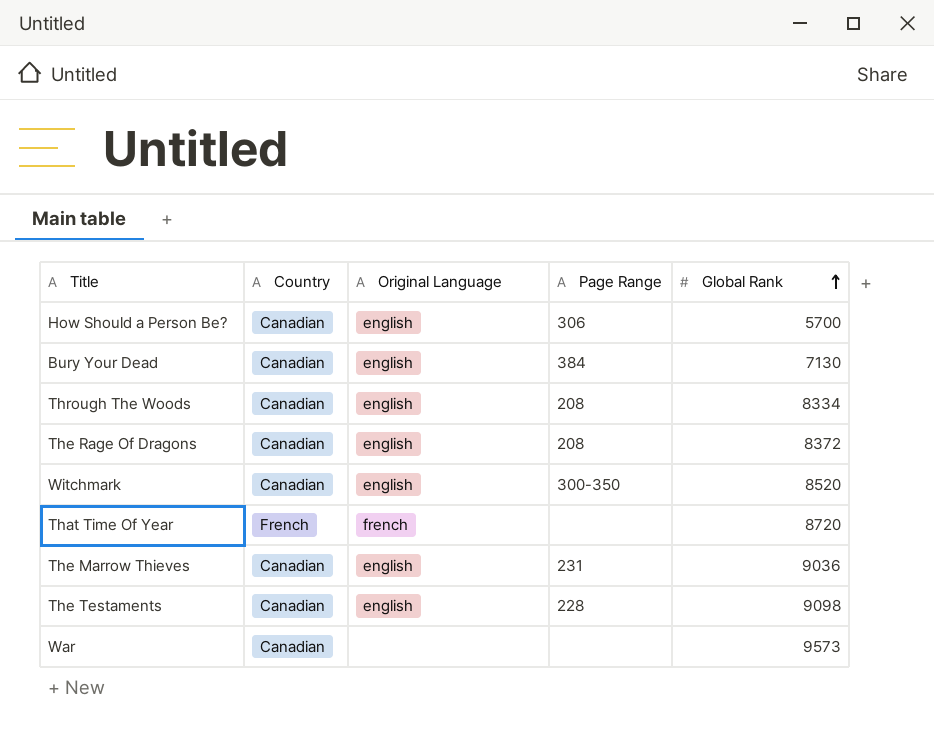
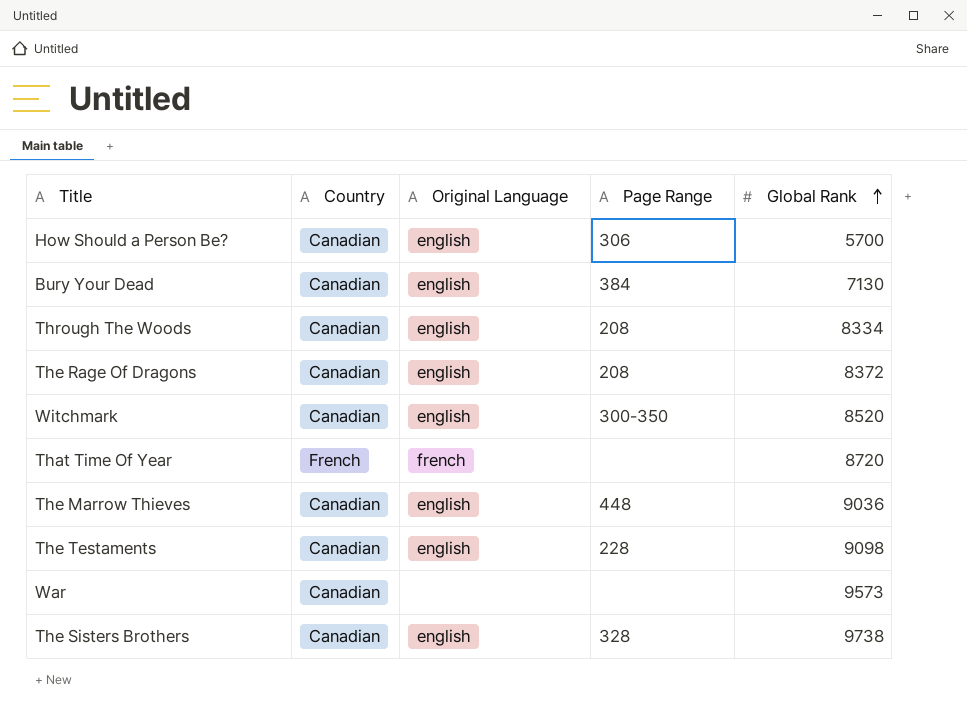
The Marrow Thieves | Page Range: 231 -> 448
row The Sisters Brothers: none -> Canadian | english | 328 | 9738

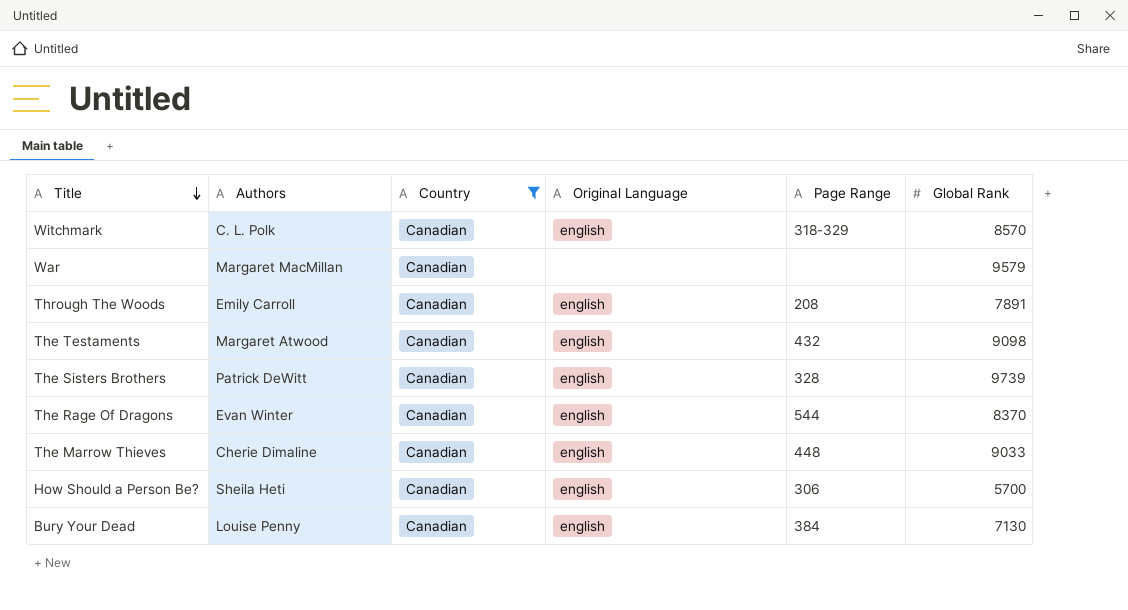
filter: none -> Country = Canadian
row order: Global Rank ascending -> Title descending
column Authors | position: none -> 2
Witchmark | Page Range: 300-350 -> 318-329
Witchmark | Global Rank: 8520 -> 8570
War | Global Rank: 9573 -> 9579
Through The Woods | Global Rank: 8334 -> 7891
The Testaments | Page Range: 228 -> 432
The Sisters Brothers | Global Rank: 9738 -> 9739
The Rage Of Dragons | Page Range: 208 -> 544
The Rage Of Dragons | Global Rank: 8372 -> 8370
The Marrow Thieves | Global Rank: 9036 -> 9033

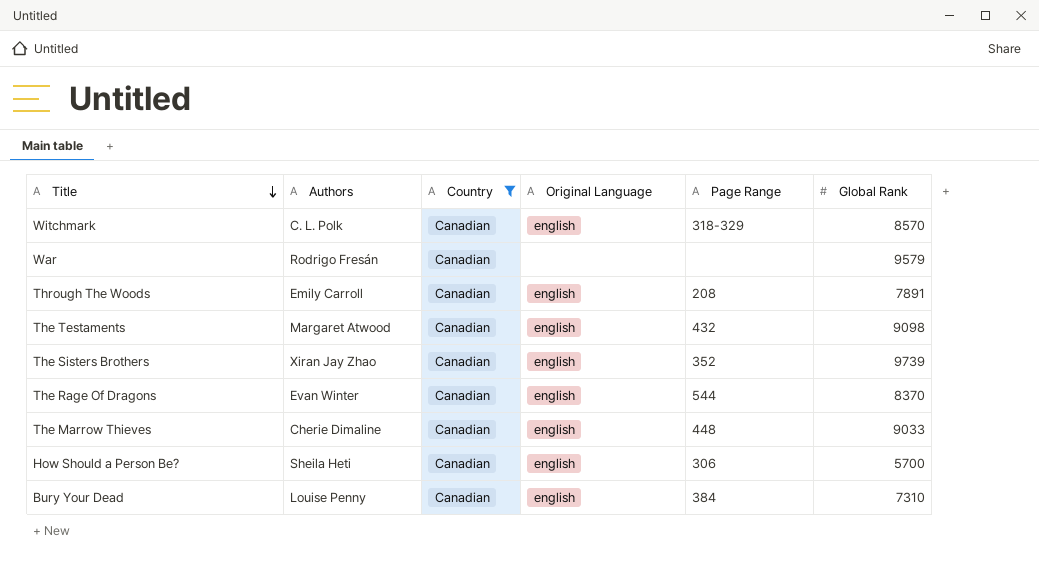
War | Authors: Margaret MacMillan -> Rodrigo Fresán
The Sisters Brothers | Authors: Patrick DeWitt -> Xiran Jay Zhao
The Sisters Brothers | Page Range: 328 -> 352
Bury Your Dead | Global Rank: 7130 -> 7310

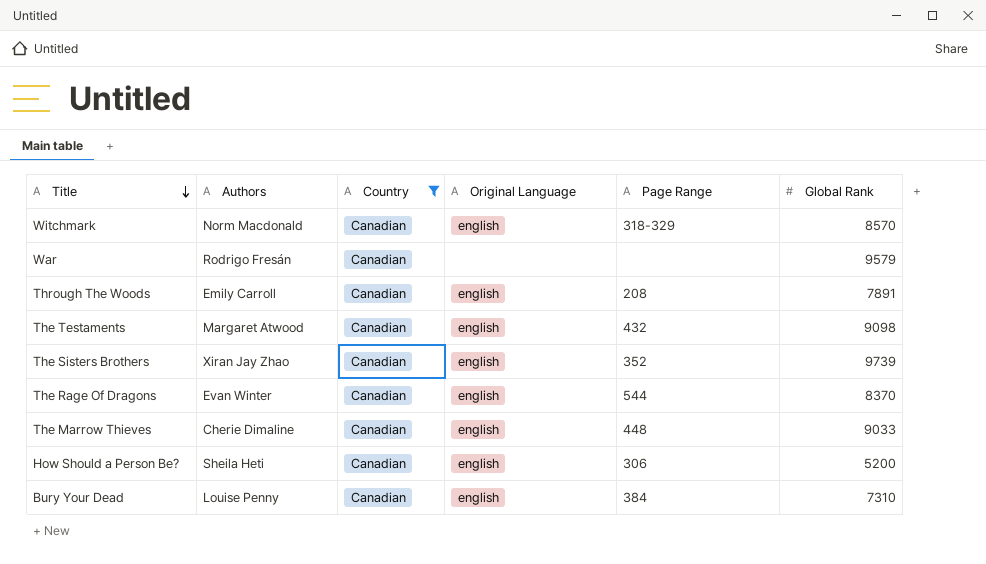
Witchmark | Authors: C. L. Polk -> Norm Macdonald
How Should a Person Be? | Global Rank: 5700 -> 5200

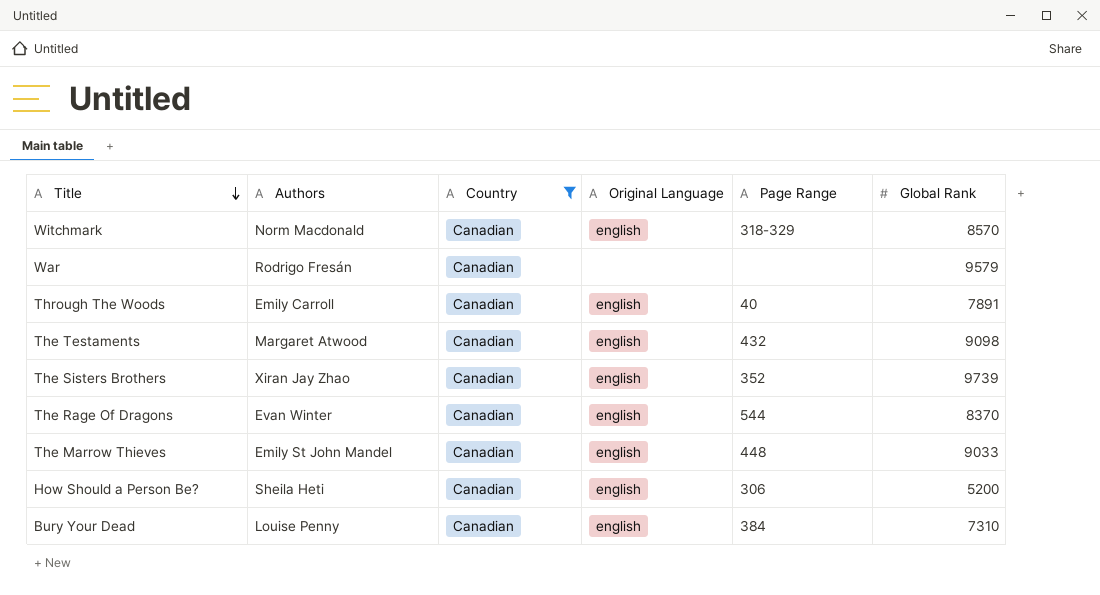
Through The Woods | Page Range: 208 -> 40
The Marrow Thieves | Authors: Cherie Dimaline -> Emily St John Mandel

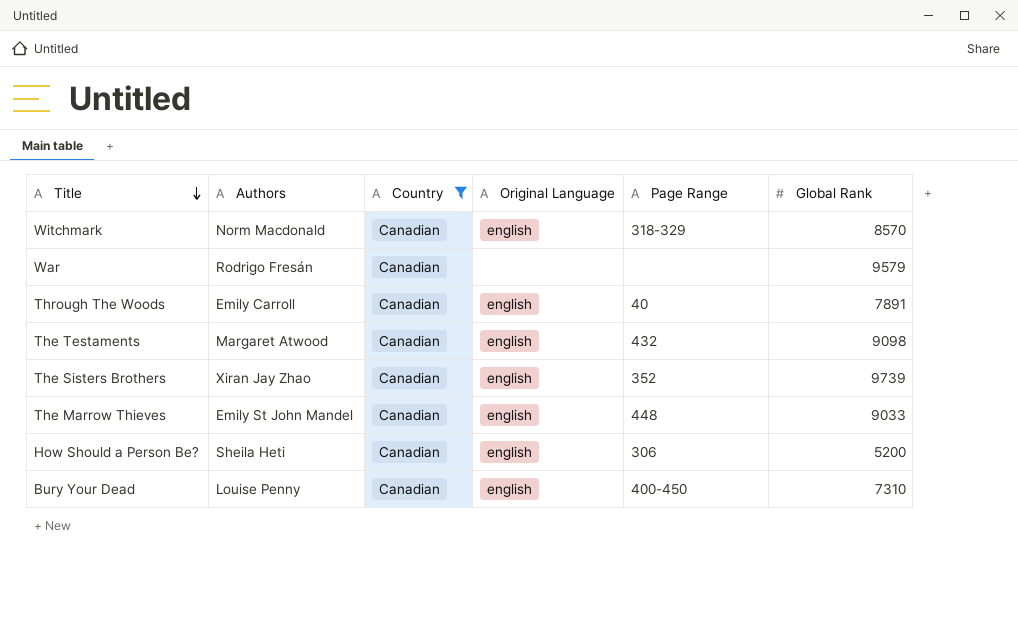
row The Rage Of Dragons: Evan Winter | Canadian | english | 544 | 8370 -> none
Bury Your Dead | Page Range: 384 -> 400-450

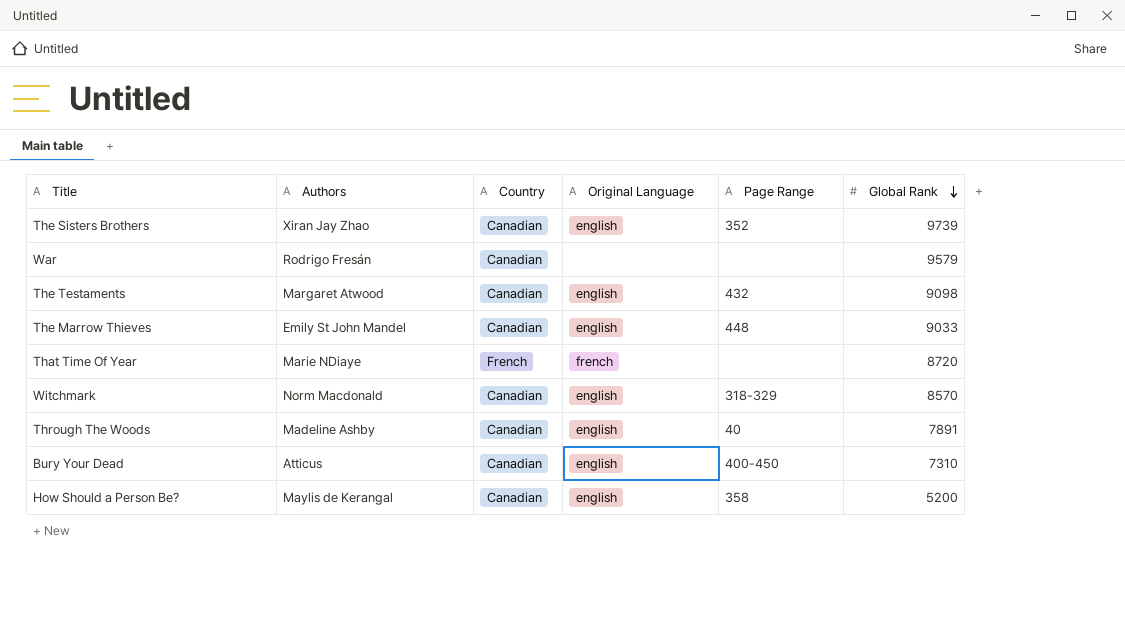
filter: Country = Canadian -> none
row order: Title descending -> Global Rank descending
Through The Woods | Authors: Emily Carroll -> Madeline Ashby
Bury Your Dead | Authors: Louise Penny -> Atticus
How Should a Person Be? | Authors: Sheila Heti -> Maylis de Kerangal
How Should a Person Be? | Page Range: 306 -> 358

